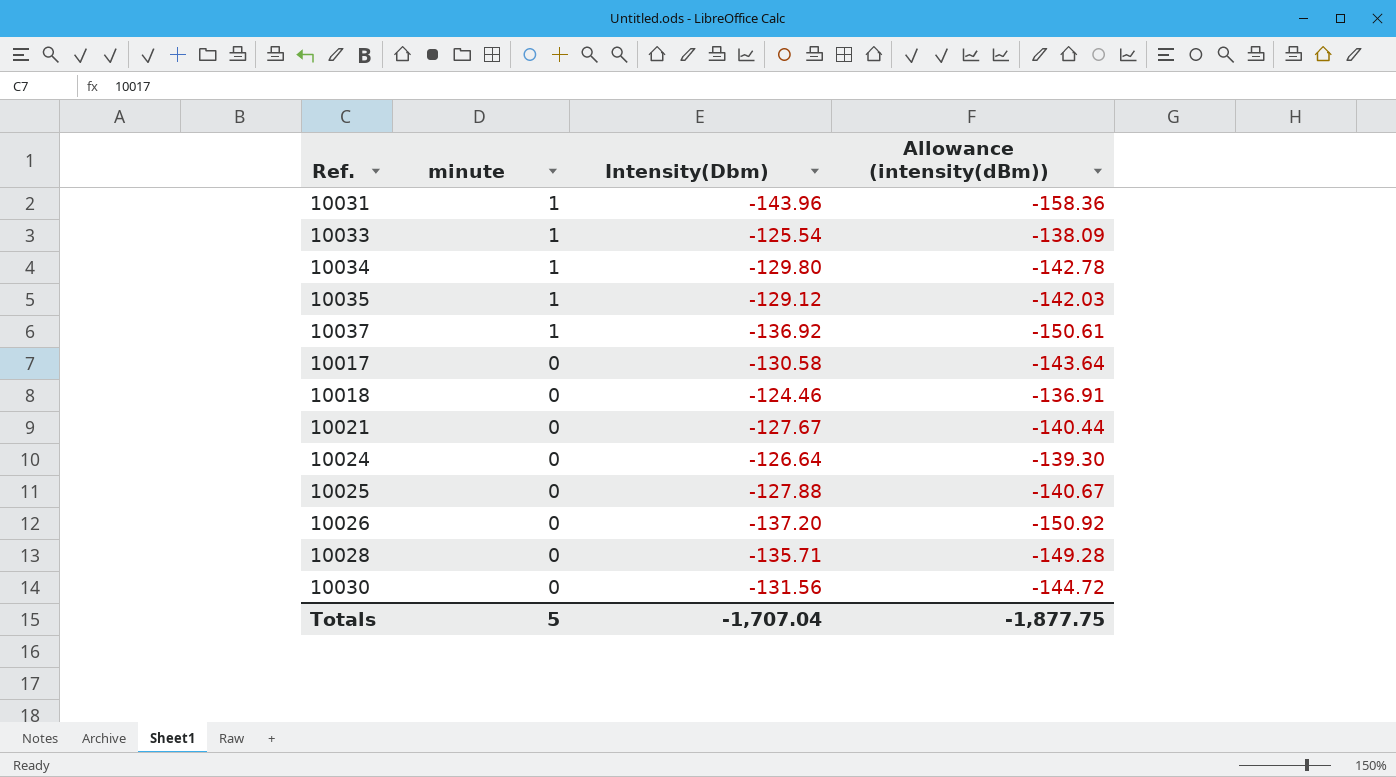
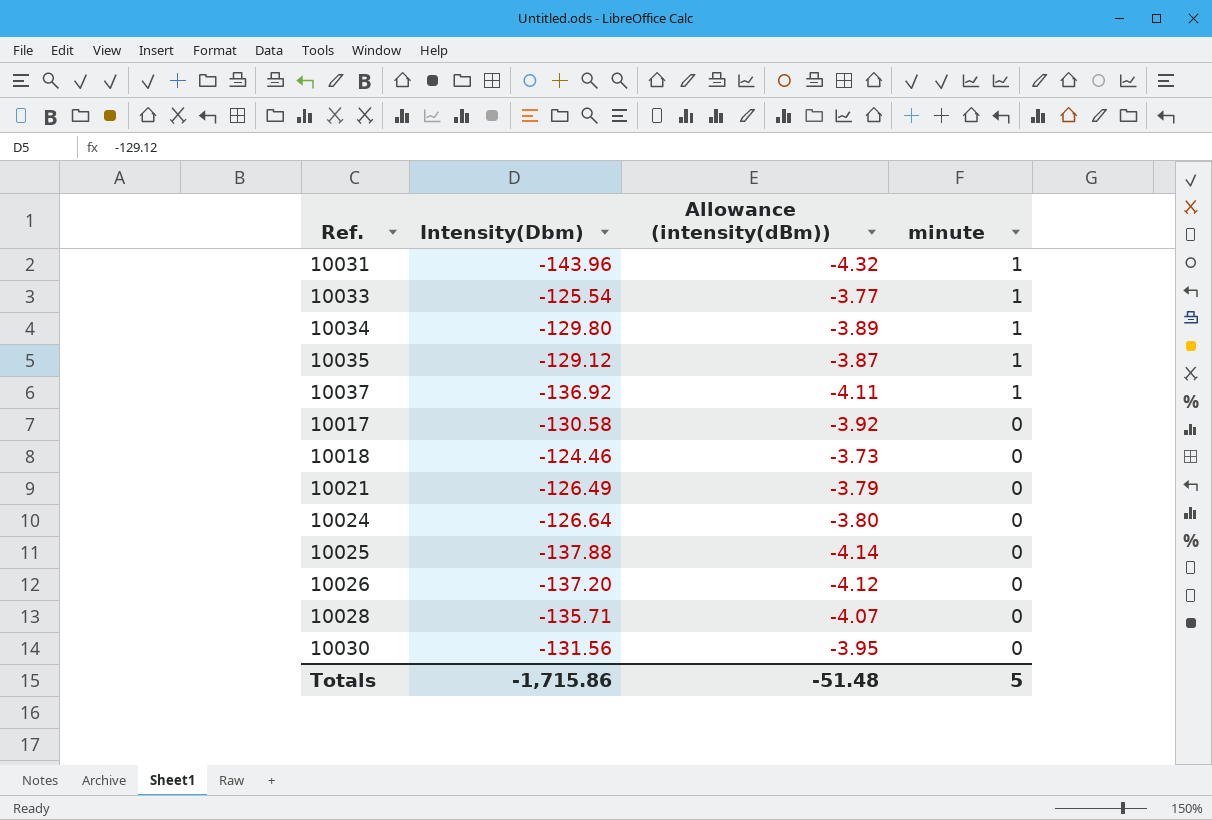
column Allowance (intensity(dBm)) | formula: [Intensity(Dbm)] * 1.1 -> [Intensity(Dbm)] * 0.03
column minute | position: 2 -> 4
10021 | Intensity(Dbm): -127.67 -> -126.49
10025 | Intensity(Dbm): -127.88 -> -137.88
Totals | Intensity(Dbm): -1,707.04 -> -1,715.86
Totals | Allowance (intensity(dBm)): -1,877.75 -> -51.48

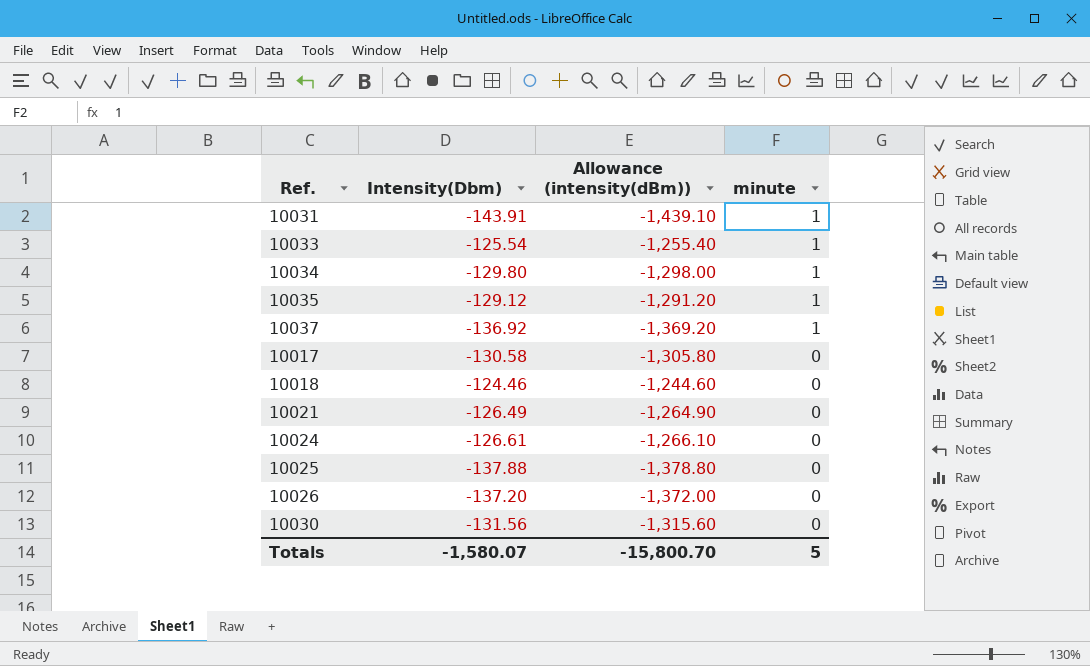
column Allowance (intensity(dBm)) | formula: [Intensity(Dbm)] * 0.03 -> [Intensity(Dbm)] * 10
row 10028: -135.71 | -4.07 | 0 -> none
10031 | Intensity(Dbm): -143.96 -> -143.91
10024 | Intensity(Dbm): -126.64 -> -126.61
Totals | Intensity(Dbm): -1,715.86 -> -1,580.07
Totals | Allowance (intensity(dBm)): -51.48 -> -15,800.70

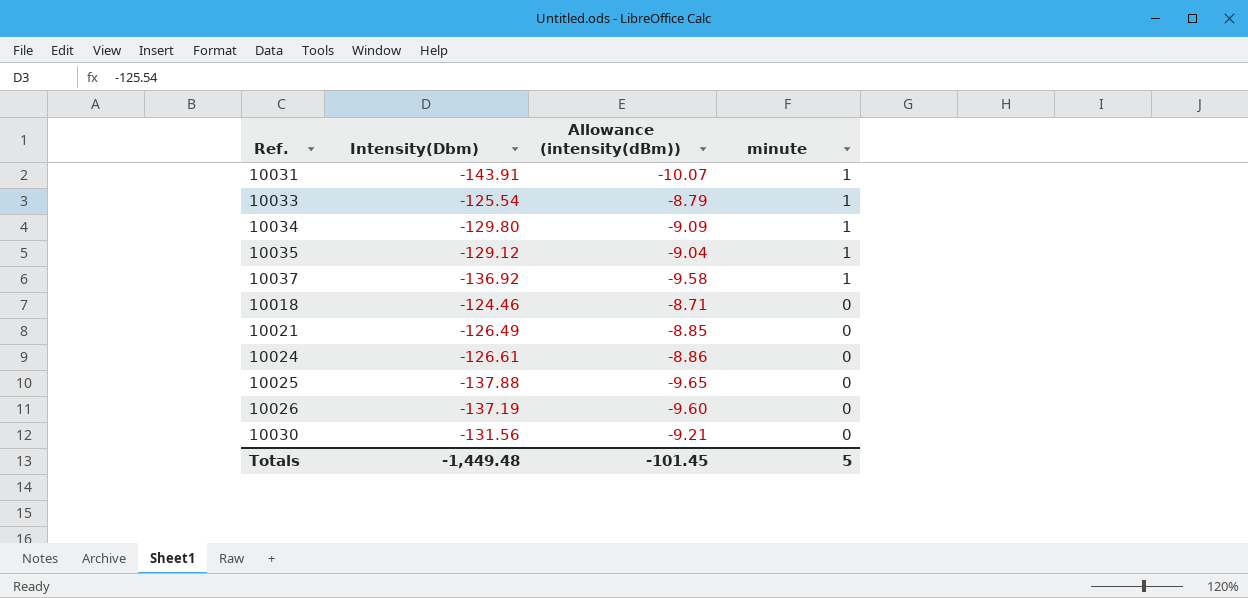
column Allowance (intensity(dBm)) | formula: [Intensity(Dbm)] * 10 -> [Intensity(Dbm)] * 0.07
row 10017: -130.58 | -1,305.80 | 0 -> none
10026 | Intensity(Dbm): -137.20 -> -137.19
Totals | Intensity(Dbm): -1,580.07 -> -1,449.48
Totals | Allowance (intensity(dBm)): -15,800.70 -> -101.45

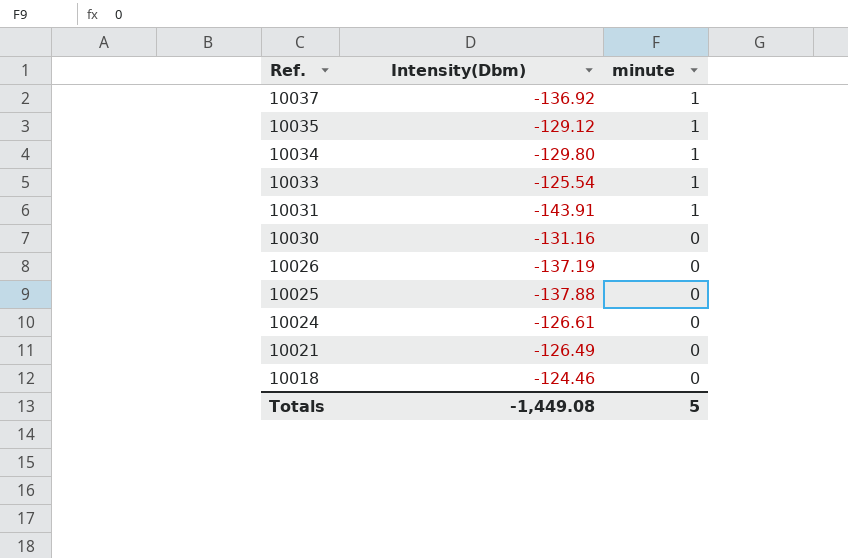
row order: minute descending -> Ref. descending
column Allowance (intensity(dBm)) | formula: [Intensity(Dbm)] * 0.07 -> none
10030 | Intensity(Dbm): -131.56 -> -131.16
Totals | Intensity(Dbm): -1,449.48 -> -1,449.08

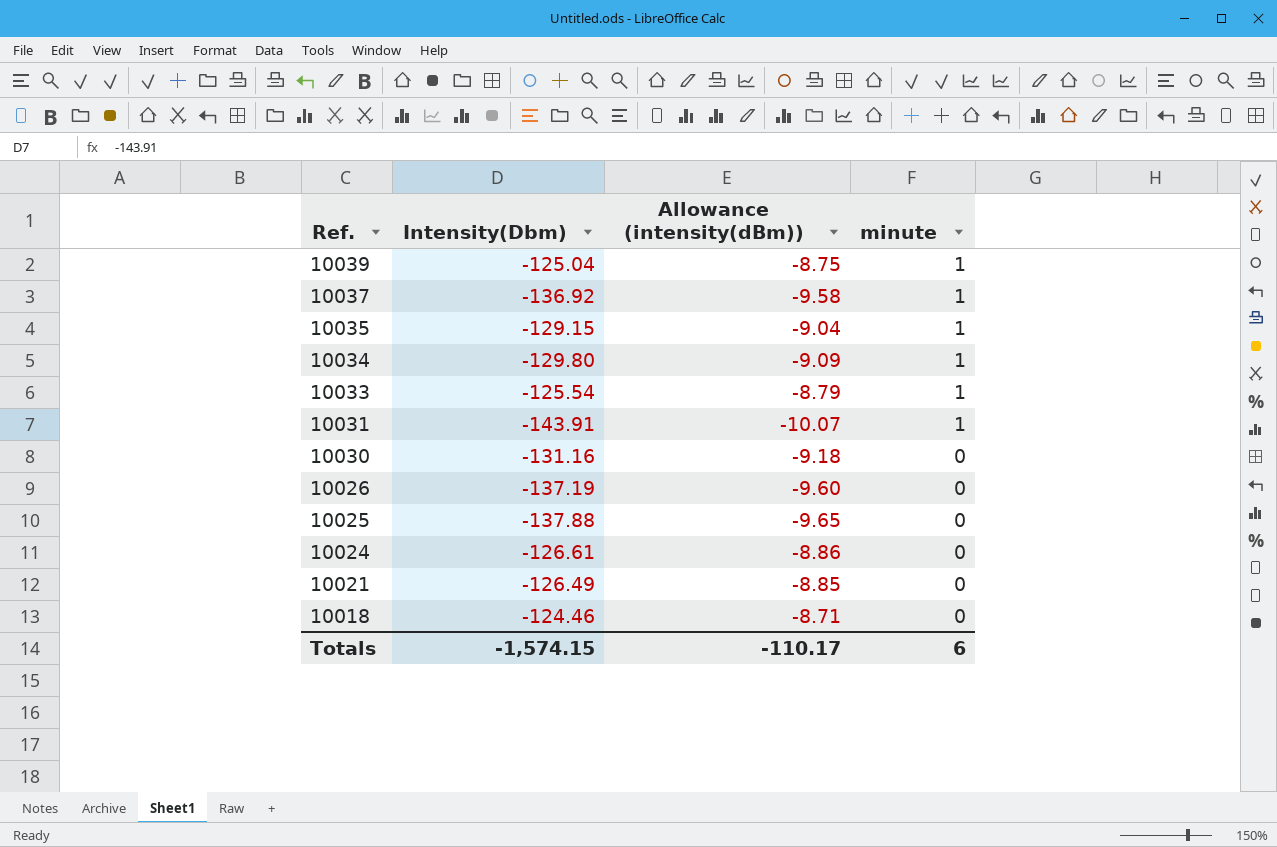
column Allowance (intensity(dBm)) | formula: none -> [Intensity(Dbm)] * 0.07
row 10039: none -> -125.04 | -8.75 | 1
10035 | Intensity(Dbm): -129.12 -> -129.15
Totals | Intensity(Dbm): -1,449.08 -> -1,574.15
Totals | minute: 5 -> 6

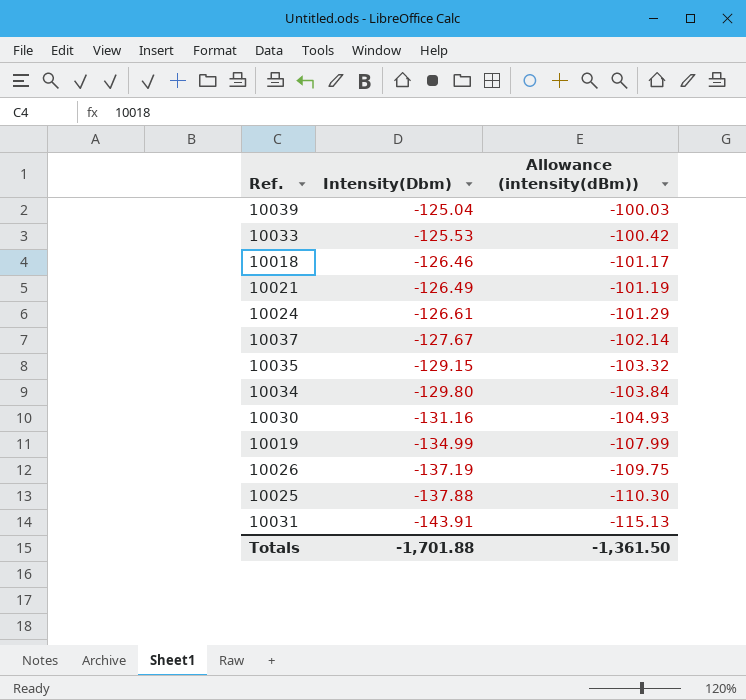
row order: Ref. descending -> Intensity(Dbm) descending
column minute | position: 4 -> none
column Allowance (intensity(dBm)) | formula: [Intensity(Dbm)] * 0.07 -> [Intensity(Dbm)] * 0.8
10033 | Intensity(Dbm): -125.54 -> -125.53
10018 | Intensity(Dbm): -124.46 -> -126.46
10037 | Intensity(Dbm): -136.92 -> -127.67
row 10019: none -> -134.99 | -107.99
Totals | Intensity(Dbm): -1,574.15 -> -1,701.88
Totals | Allowance (intensity(dBm)): -110.17 -> -1,361.50

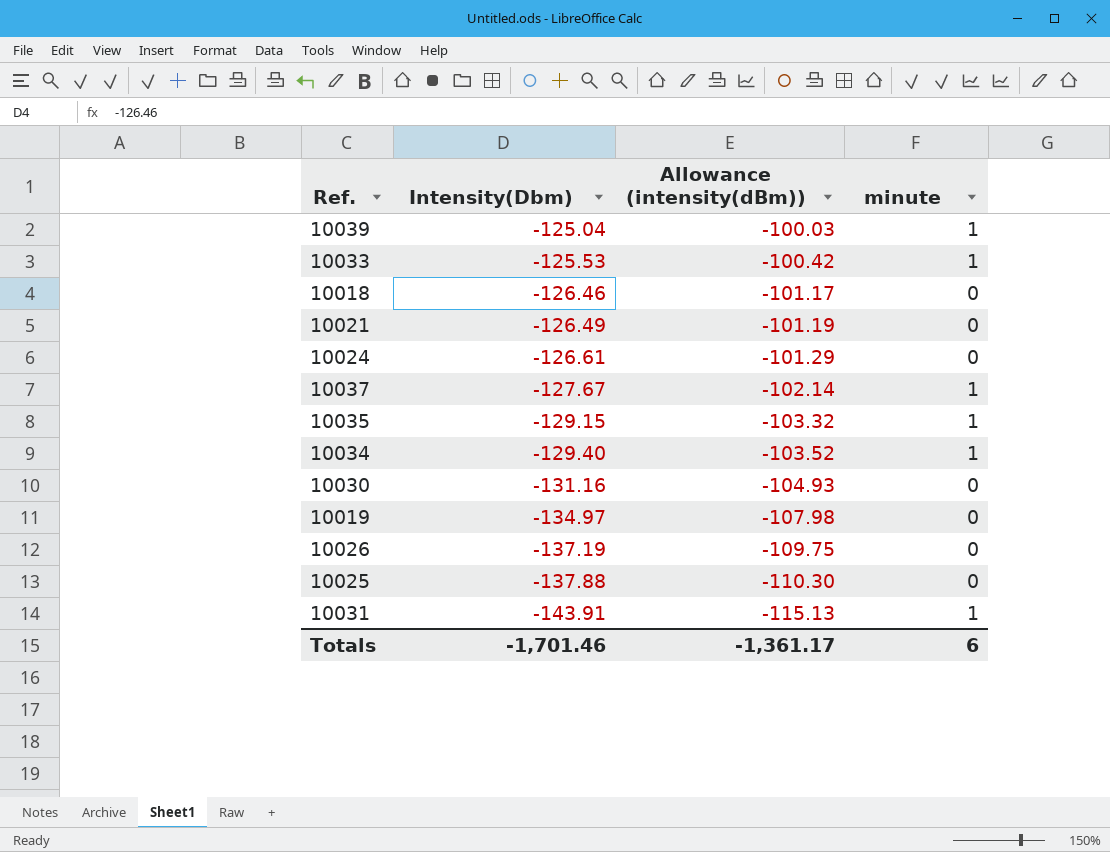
column minute | position: none -> 4
10034 | Intensity(Dbm): -129.80 -> -129.40
10034 | Allowance (intensity(dBm)): -103.84 -> -103.52
10019 | Intensity(Dbm): -134.99 -> -134.97
10019 | Allowance (intensity(dBm)): -107.99 -> -107.98
Totals | Intensity(Dbm): -1,701.88 -> -1,701.46
Totals | Allowance (intensity(dBm)): -1,361.50 -> -1,361.17

